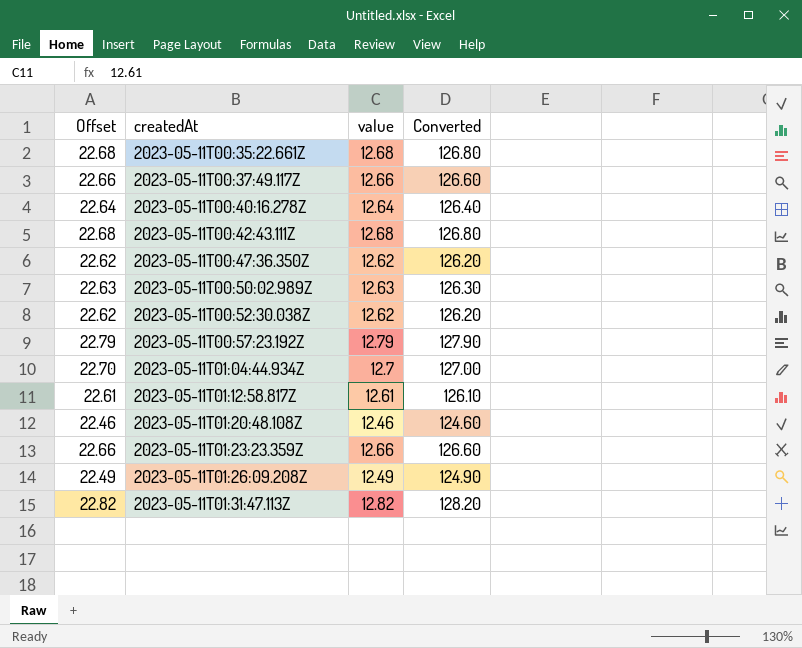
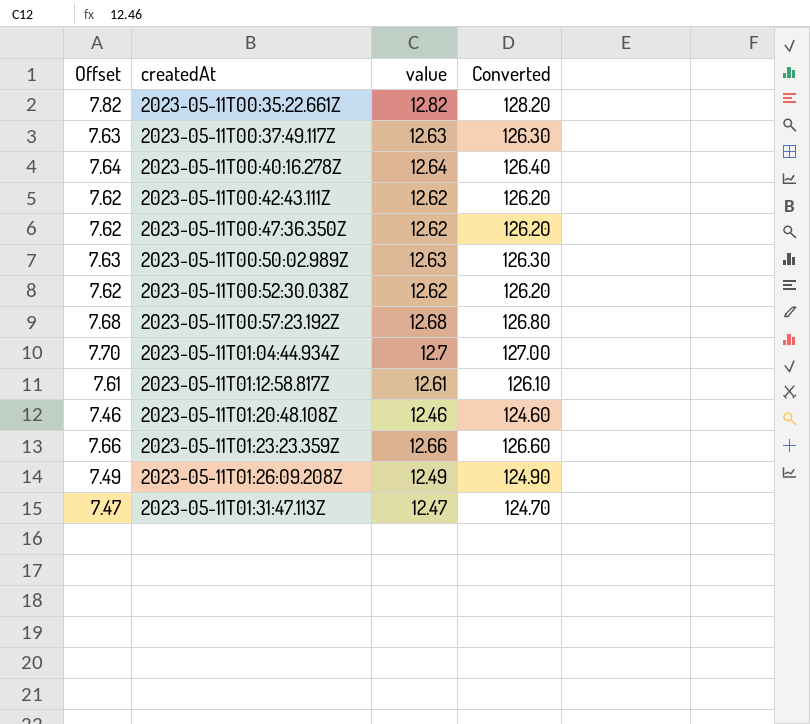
column Offset | formula: [value] + 10 -> [value] - 5
2023-05-11T00:35:22.661Z | value: 12.68 -> 12.82
2023-05-11T00:35:22.661Z | Converted: 126.80 -> 128.20
2023-05-11T00:37:49.117Z | value: 12.66 -> 12.63
2023-05-11T00:37:49.117Z | Converted: 126.60 -> 126.30
2023-05-11T00:42:43.111Z | value: 12.68 -> 12.62
2023-05-11T00:42:43.111Z | Converted: 126.80 -> 126.20
2023-05-11T00:57:23.192Z | value: 12.79 -> 12.68
2023-05-11T00:57:23.192Z | Converted: 127.90 -> 126.80
2023-05-11T01:31:47.113Z | value: 12.82 -> 12.47
2023-05-11T01:31:47.113Z | Converted: 128.20 -> 124.70

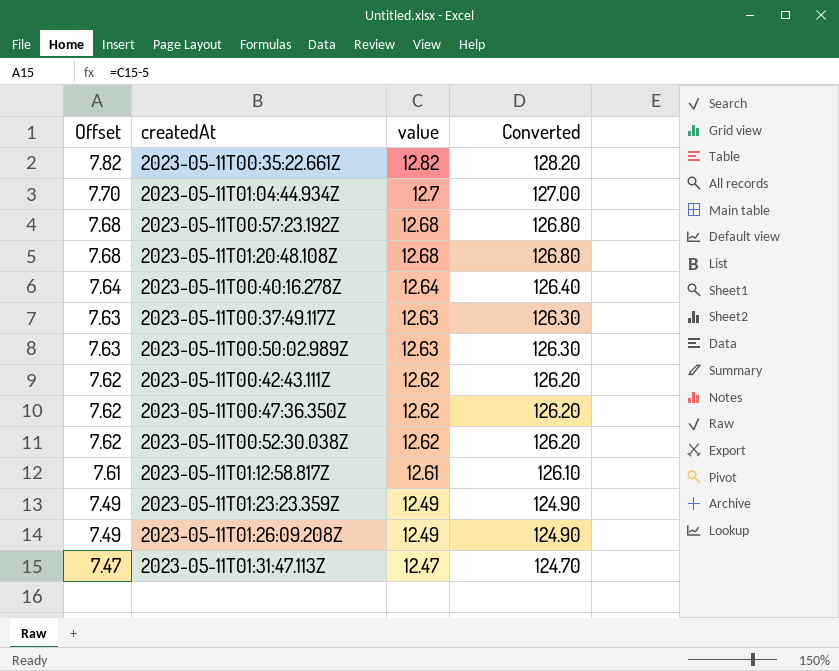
row order: createdAt ascending -> Offset descending
2023-05-11T01:20:48.108Z | Offset: 7.46 -> 7.68
2023-05-11T01:20:48.108Z | value: 12.46 -> 12.68
2023-05-11T01:20:48.108Z | Converted: 124.60 -> 126.80
2023-05-11T01:23:23.359Z | Offset: 7.66 -> 7.49
2023-05-11T01:23:23.359Z | value: 12.66 -> 12.49
2023-05-11T01:23:23.359Z | Converted: 126.60 -> 124.90

